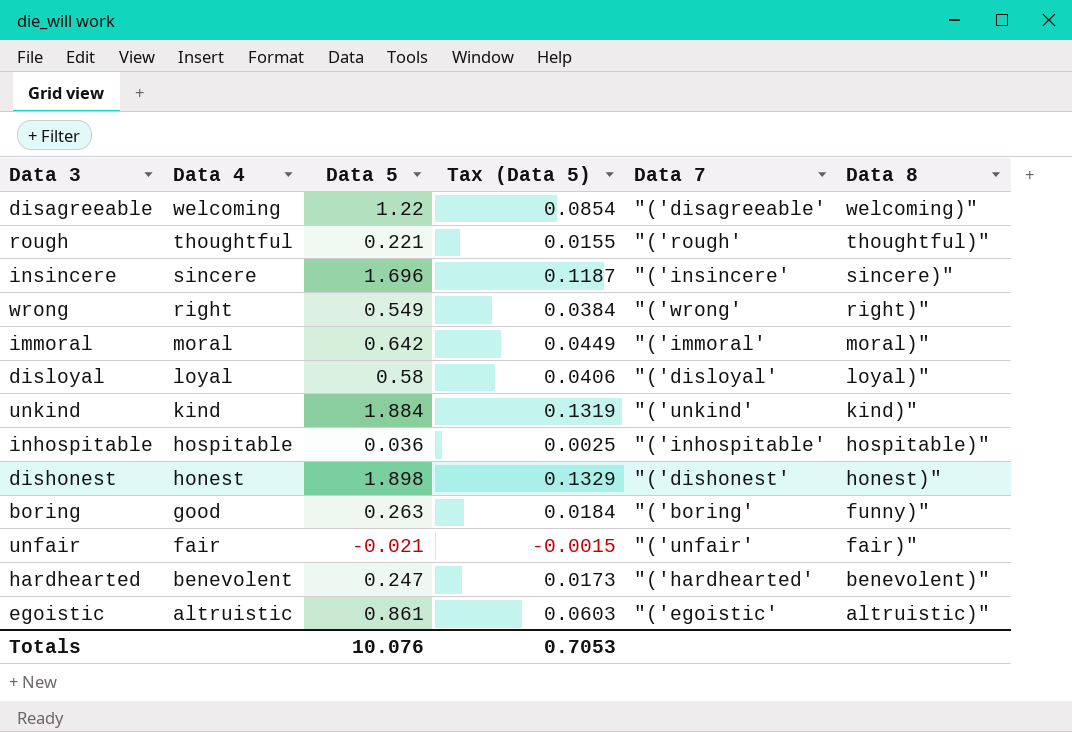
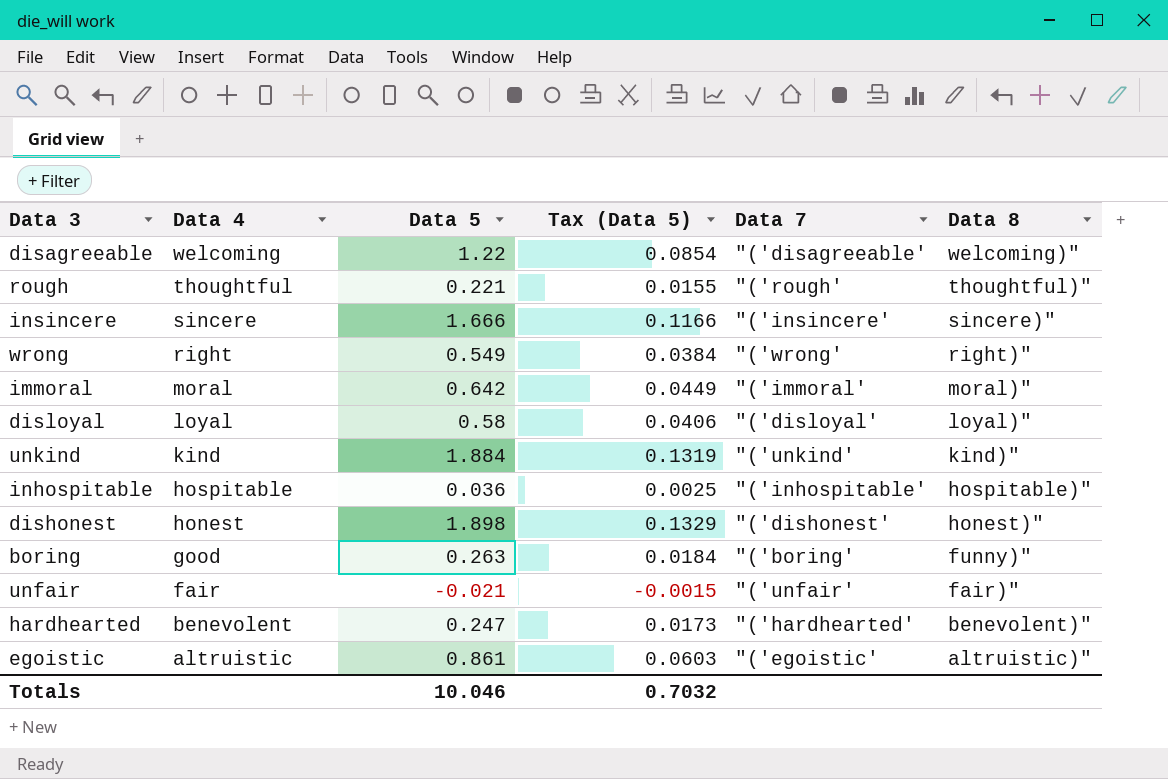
insincere | Data 5: 1.696 -> 1.666
insincere | Tax (Data 5): 0.1187 -> 0.1166
Totals | Data 5: 10.076 -> 10.046
Totals | Tax (Data 5): 0.7053 -> 0.7032

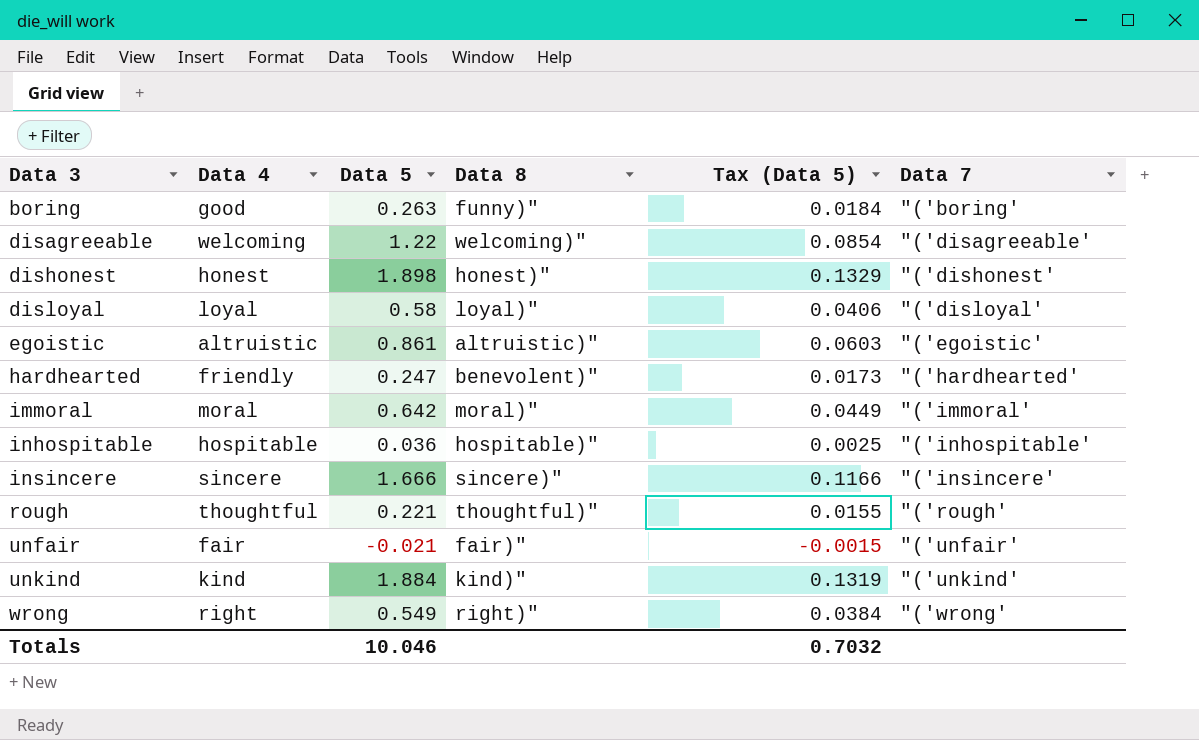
row order: Data 4 descending -> Data 3 ascending
column Data 8 | position: 6 -> 4
hardhearted | Data 4: benevolent -> friendly

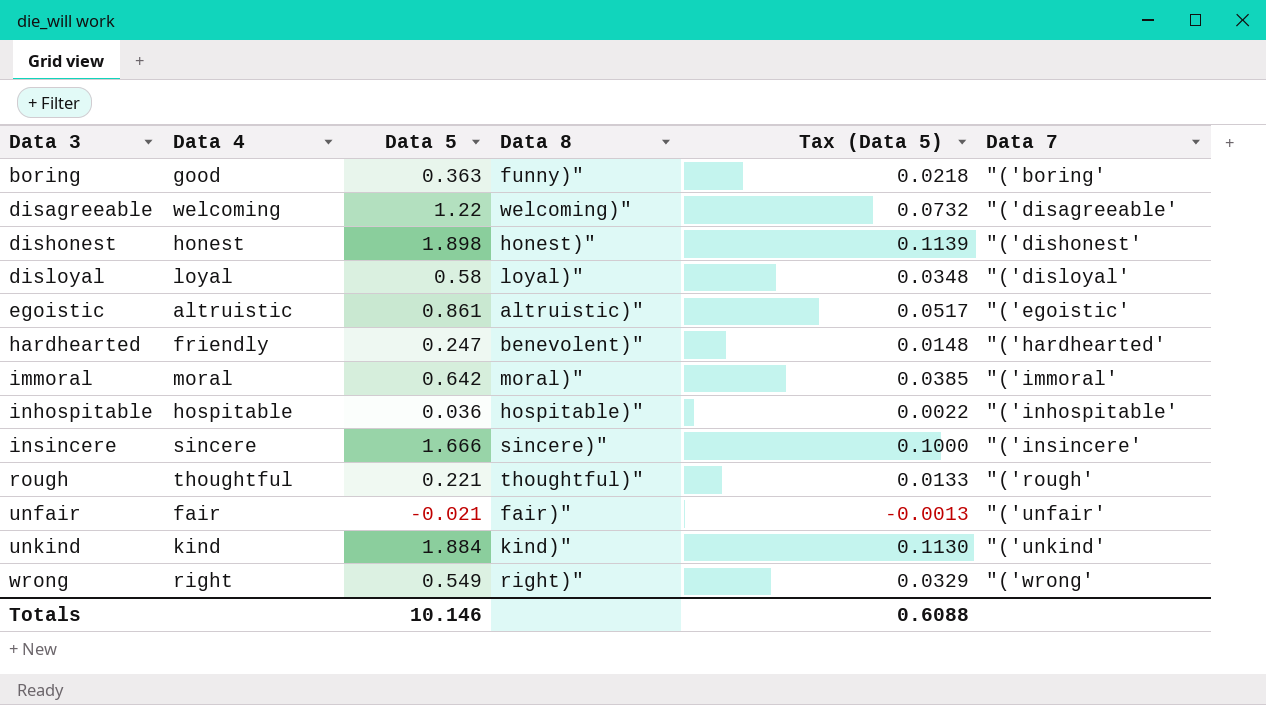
column Tax (Data 5) | formula: [Data 5] * 0.07 -> [Data 5] * 0.06
boring | Data 5: 0.263 -> 0.363
Totals | Data 5: 10.046 -> 10.146
Totals | Tax (Data 5): 0.7032 -> 0.6088

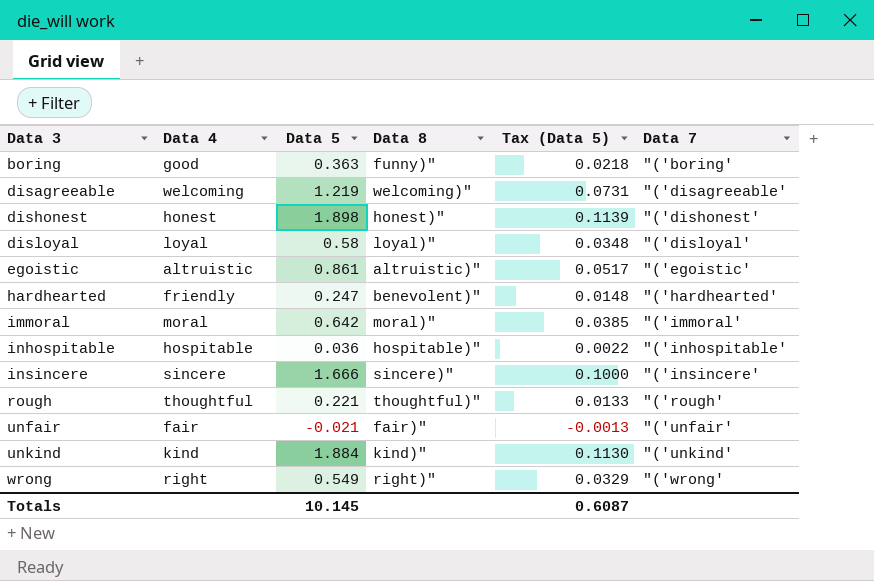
disagreeable | Data 5: 1.22 -> 1.219
disagreeable | Tax (Data 5): 0.0732 -> 0.0731
Totals | Data 5: 10.146 -> 10.145
Totals | Tax (Data 5): 0.6088 -> 0.6087

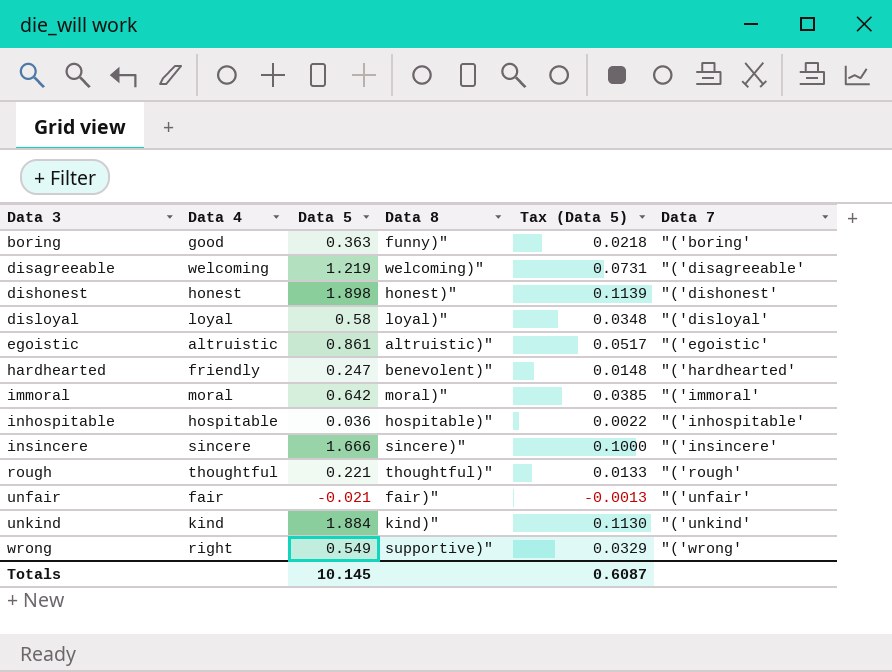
wrong | Data 8: right)" -> supportive)"

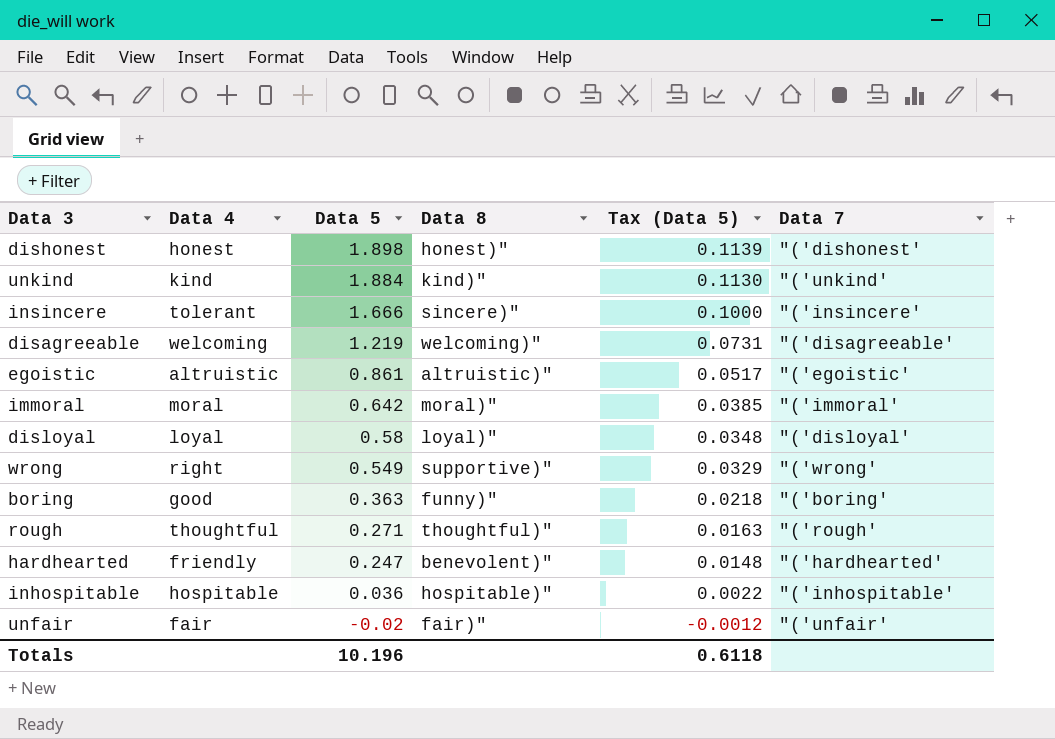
row order: Data 3 ascending -> Data 5 descending
insincere | Data 4: sincere -> tolerant
rough | Data 5: 0.221 -> 0.271
rough | Tax (Data 5): 0.0133 -> 0.0163
unfair | Data 5: -0.021 -> -0.02
unfair | Tax (Data 5): -0.0013 -> -0.0012
Totals | Data 5: 10.145 -> 10.196
Totals | Tax (Data 5): 0.6087 -> 0.6118

